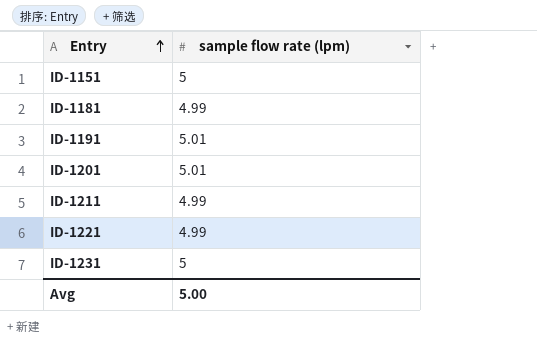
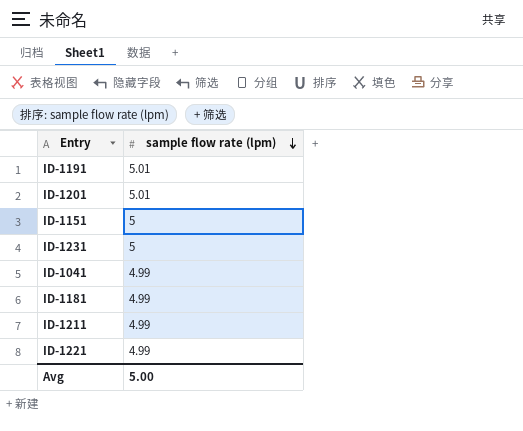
row order: Entry ascending -> sample flow rate (lpm) descending
row ID-1041: none -> 4.99

